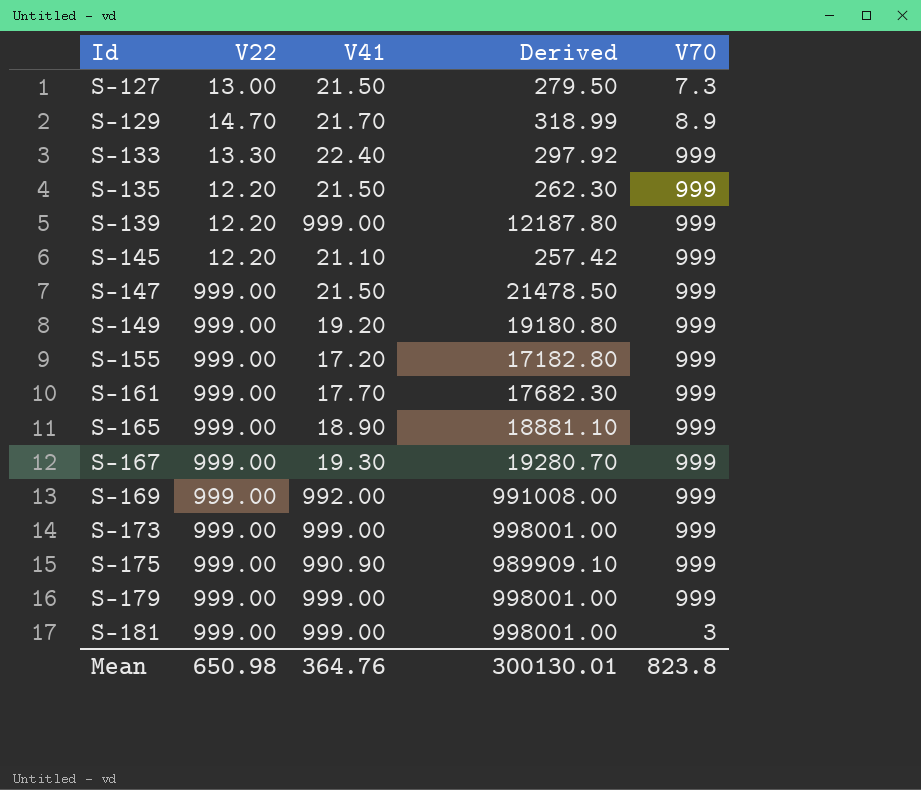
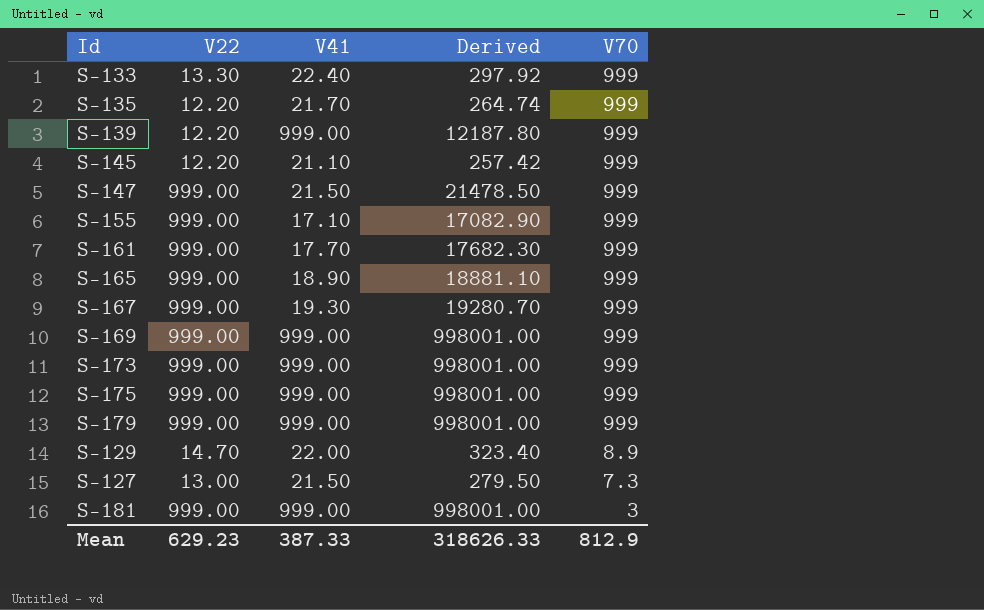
row order: Id ascending -> V70 descending
row S-149: 999.00 | 19.20 | 19180.80 | 999 -> none
S-135 | V41: 21.50 -> 21.70
S-135 | Derived: 262.30 -> 264.74
S-155 | V41: 17.20 -> 17.10
S-155 | Derived: 17182.80 -> 17082.90
S-169 | V41: 992.00 -> 999.00
S-169 | Derived: 991008.00 -> 998001.00
S-175 | V41: 990.90 -> 999.00
S-175 | Derived: 989909.10 -> 998001.00
S-129 | V41: 21.70 -> 22.00
S-129 | Derived: 318.99 -> 323.40
Mean | V22: 650.98 -> 629.23
Mean | V41: 364.76 -> 387.33
Mean | Derived: 300130.01 -> 318626.33
Mean | V70: 823.8 -> 812.9

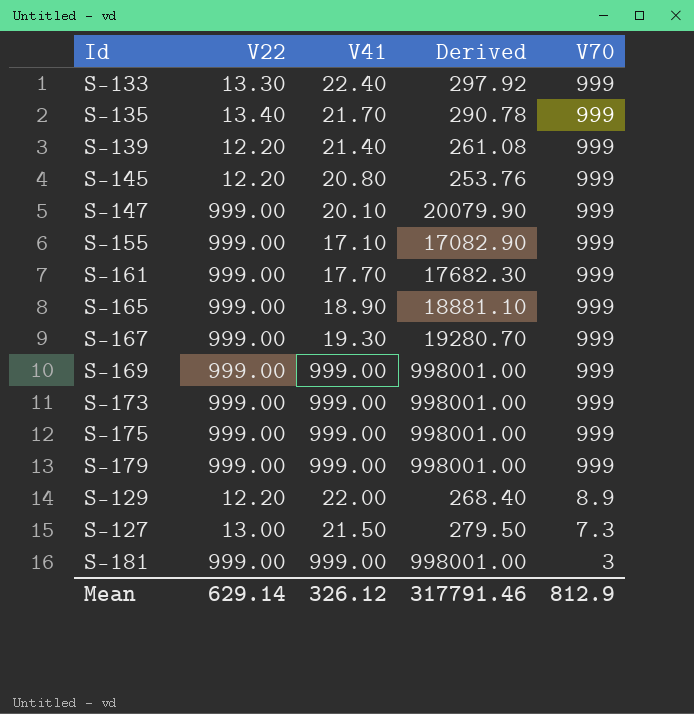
S-135 | V22: 12.20 -> 13.40
S-135 | Derived: 264.74 -> 290.78
S-139 | V41: 999.00 -> 21.40
S-139 | Derived: 12187.80 -> 261.08
S-145 | V41: 21.10 -> 20.80
S-145 | Derived: 257.42 -> 253.76
S-147 | V41: 21.50 -> 20.10
S-147 | Derived: 21478.50 -> 20079.90
S-129 | V22: 14.70 -> 12.20
S-129 | Derived: 323.40 -> 268.40
Mean | V22: 629.23 -> 629.14
Mean | V41: 387.33 -> 326.12
Mean | Derived: 318626.33 -> 317791.46

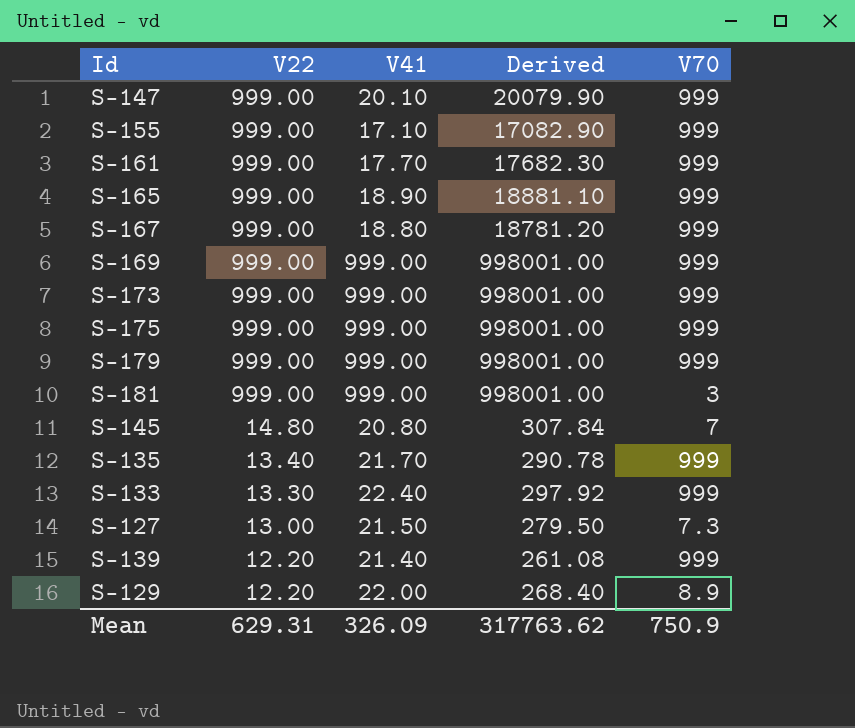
row order: V70 descending -> V22 descending
S-167 | V41: 19.30 -> 18.80
S-167 | Derived: 19280.70 -> 18781.20
S-145 | V22: 12.20 -> 14.80
S-145 | Derived: 253.76 -> 307.84
S-145 | V70: 999 -> 7
Mean | V22: 629.14 -> 629.31
Mean | V41: 326.12 -> 326.09
Mean | Derived: 317791.46 -> 317763.62
Mean | V70: 812.9 -> 750.9

